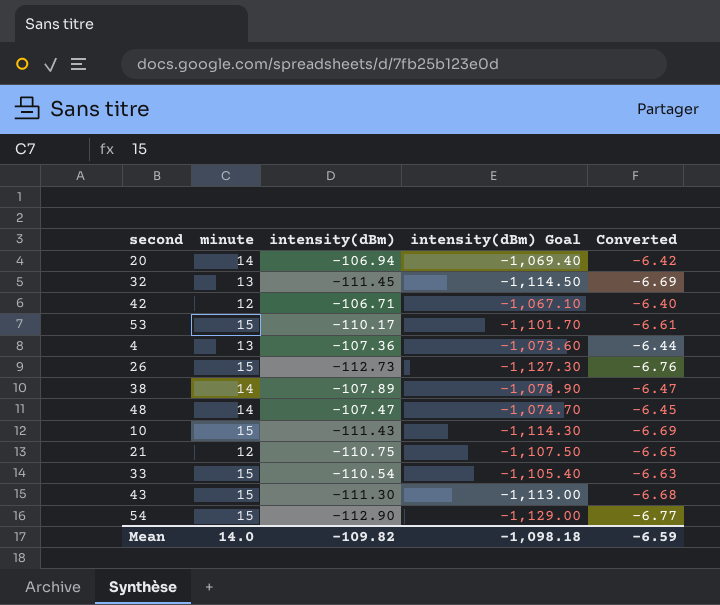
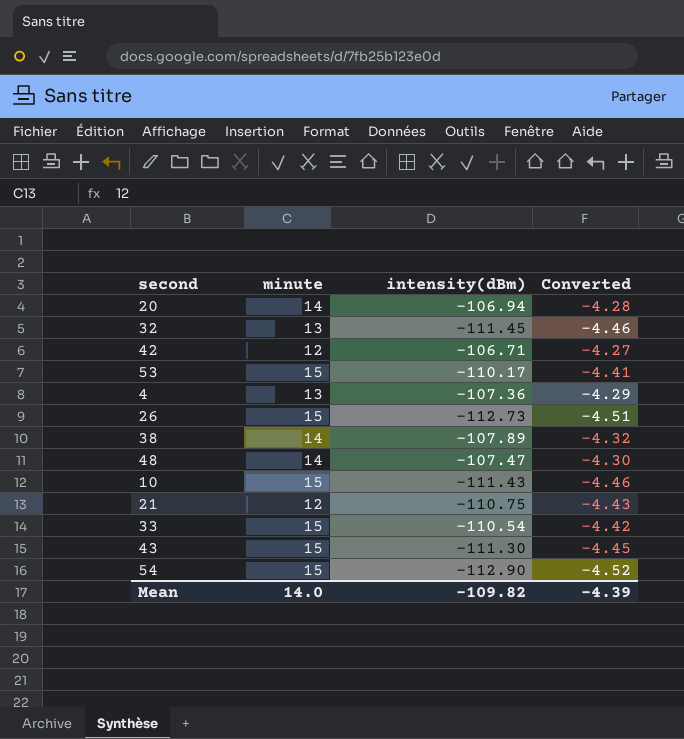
column intensity(dBm) Goal | formula: [intensity(dBm)] * 10 -> none
column Converted | formula: [intensity(dBm)] * 0.06 -> [intensity(dBm)] * 0.04
Mean | Converted: -6.59 -> -4.39

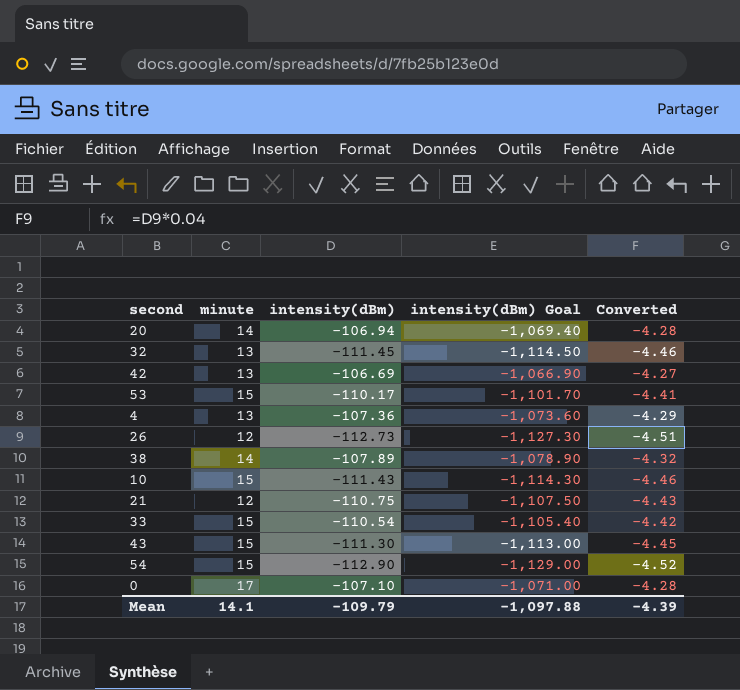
column intensity(dBm) Goal | formula: none -> [intensity(dBm)] * 10
row 48: 14 | -107.47 | -4.30 -> none
42 | minute: 12 -> 13
42 | intensity(dBm): -106.71 -> -106.69
26 | minute: 15 -> 12
row 0: none -> 17 | -107.10 | -1,071.00 | -4.28
Mean | minute: 14.0 -> 14.1
Mean | intensity(dBm): -109.82 -> -109.79

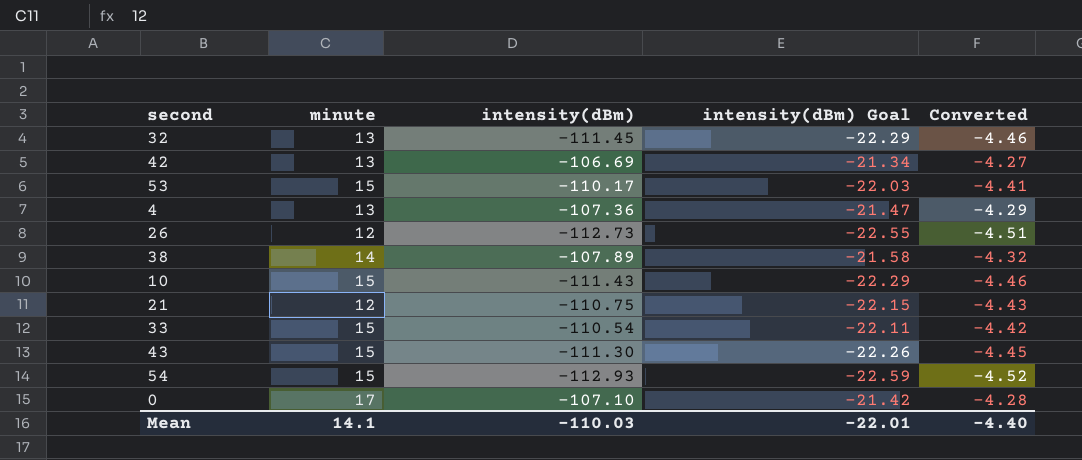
column intensity(dBm) Goal | formula: [intensity(dBm)] * 10 -> [intensity(dBm)] * 0.2
row 20: 14 | -106.94 | -1,069.40 | -4.28 -> none
54 | intensity(dBm): -112.90 -> -112.93
Mean | intensity(dBm): -109.79 -> -110.03
Mean | intensity(dBm) Goal: -1,097.88 -> -22.01
Mean | Converted: -4.39 -> -4.40

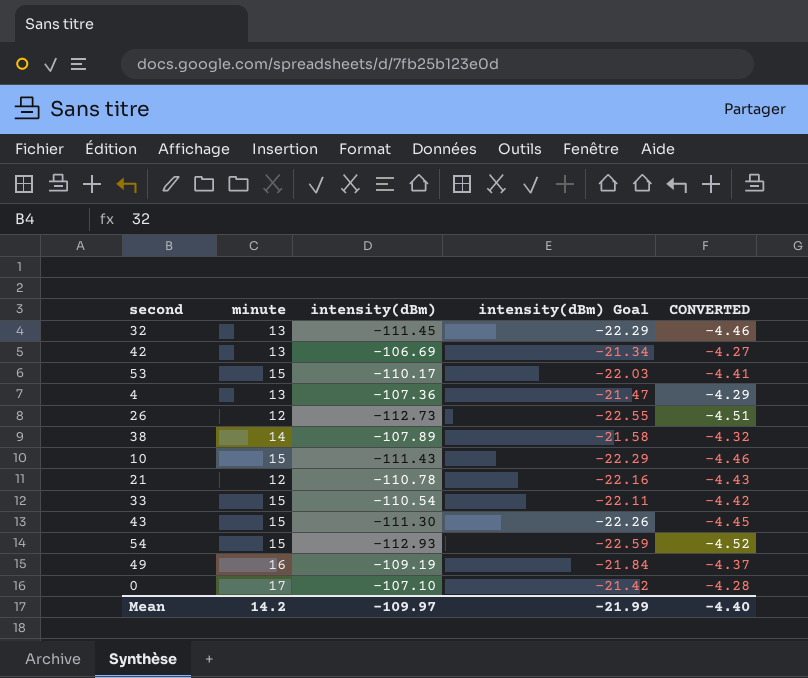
column name: Converted -> CONVERTED
21 | intensity(dBm): -110.75 -> -110.78
21 | intensity(dBm) Goal: -22.15 -> -22.16
row 49: none -> 16 | -109.19 | -21.84 | -4.37
Mean | minute: 14.1 -> 14.2
Mean | intensity(dBm): -110.03 -> -109.97
Mean | intensity(dBm) Goal: -22.01 -> -21.99

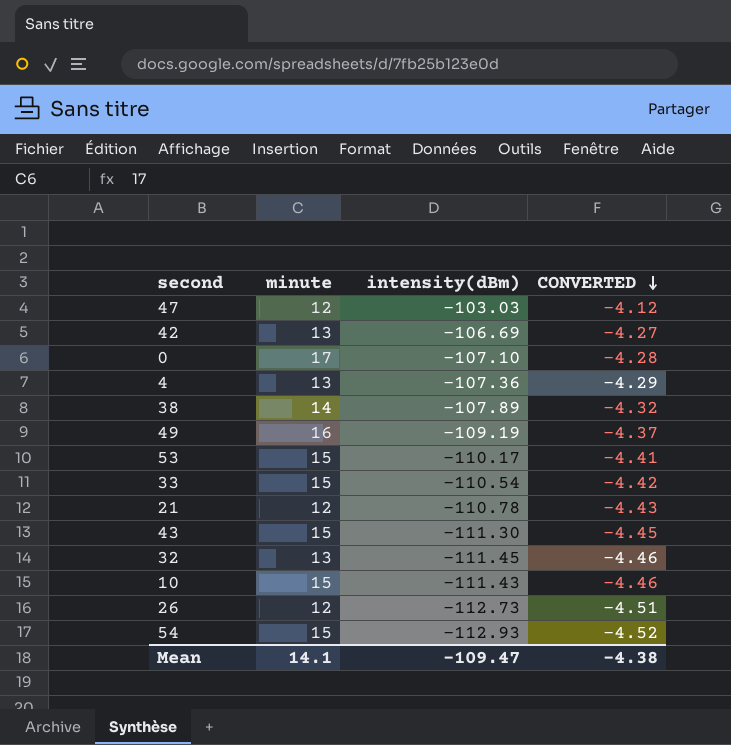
row order: none -> CONVERTED descending
column intensity(dBm) Goal | formula: [intensity(dBm)] * 0.2 -> none
row 47: none -> 12 | -103.03 | -4.12
Mean | minute: 14.2 -> 14.1
Mean | intensity(dBm): -109.97 -> -109.47
Mean | CONVERTED: -4.40 -> -4.38

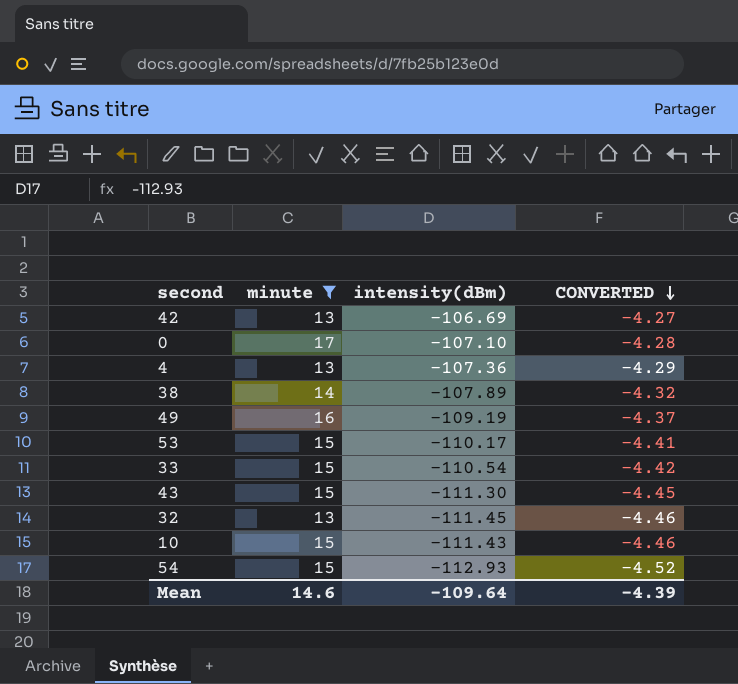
filter: none -> minute != 12
Mean | minute: 14.1 -> 14.6
Mean | intensity(dBm): -109.47 -> -109.64
Mean | CONVERTED: -4.38 -> -4.39

